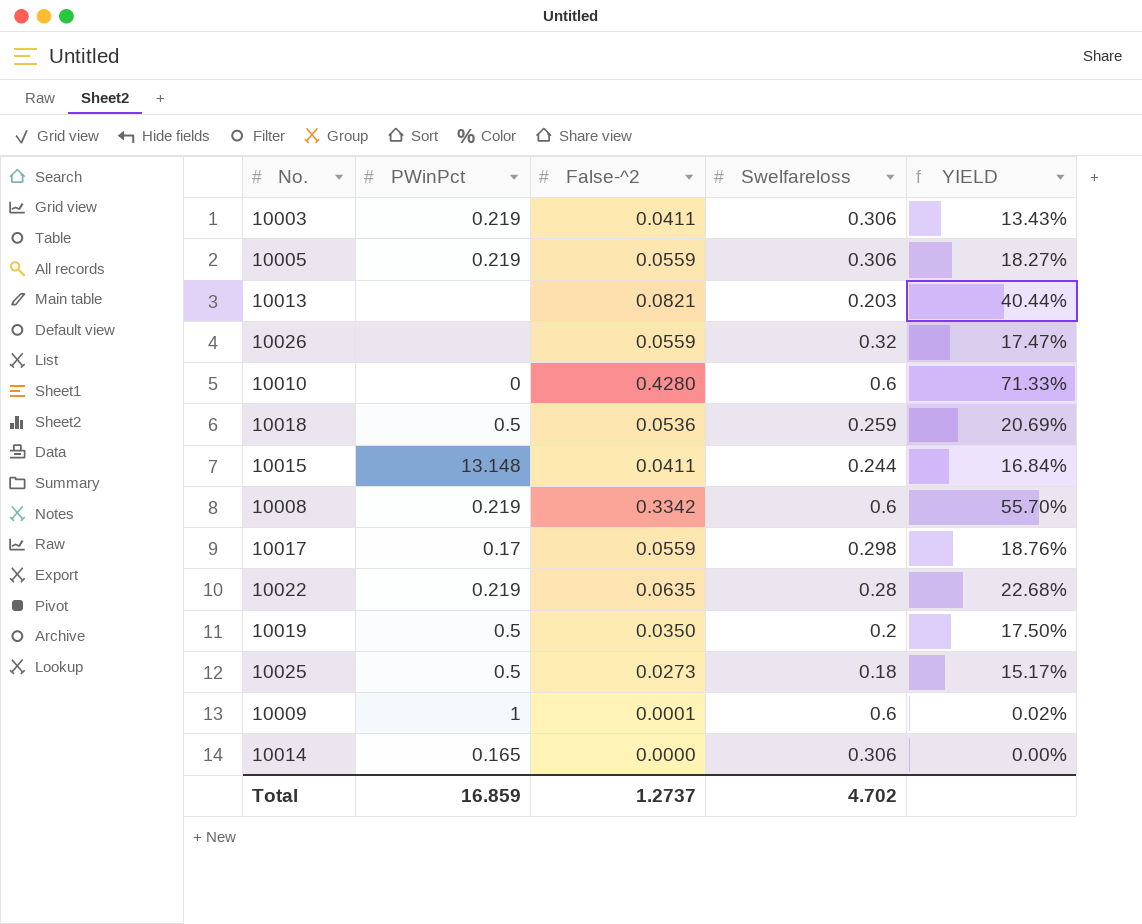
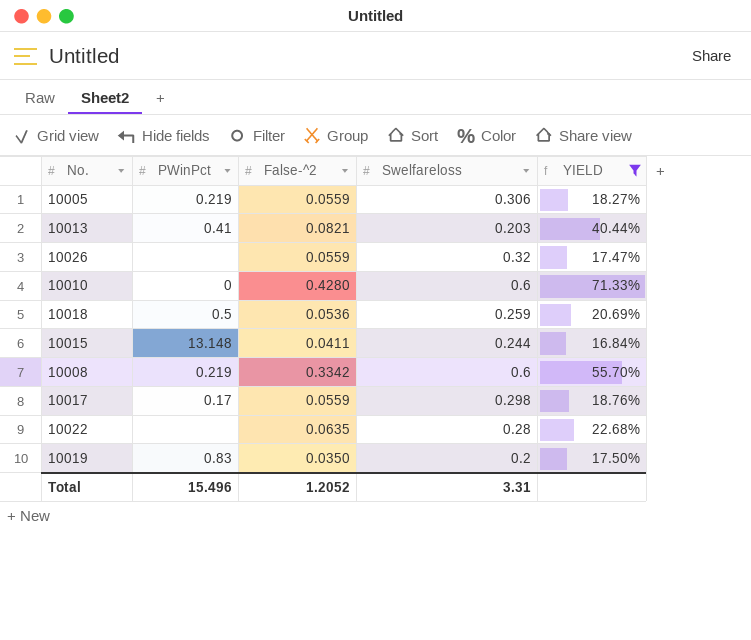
filter: none -> YIELD >= 16.84%
10013 | PWinPct: none -> 0.41
10022 | PWinPct: 0.219 -> none
10019 | PWinPct: 0.5 -> 0.83
Total | PWinPct: 16.859 -> 15.496
Total | False-^2: 1.2737 -> 1.2052
Total | Swelfareloss: 4.702 -> 3.31

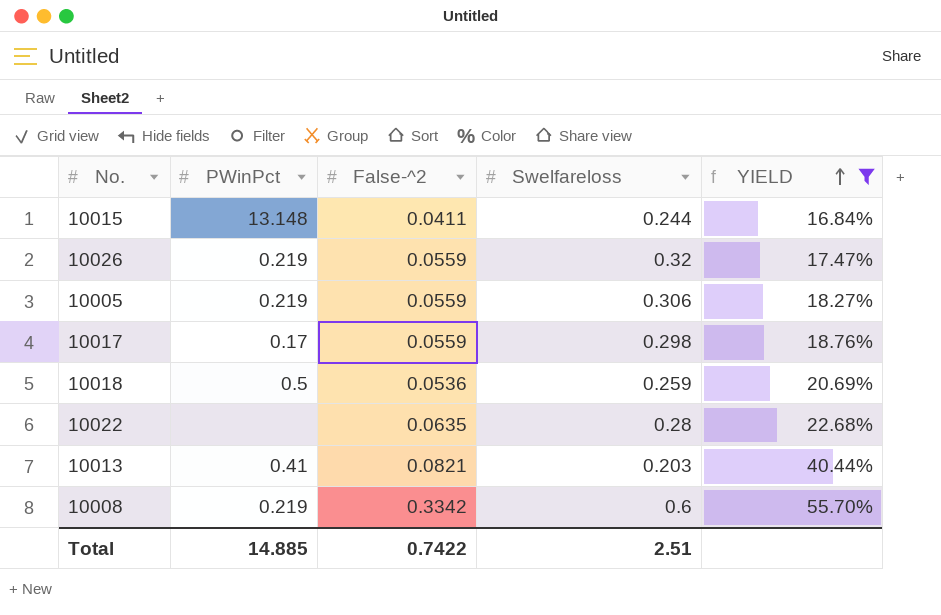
row order: none -> YIELD ascending
row 10010: 0 | 0.4280 | 0.6 | 71.33% -> none
row 10019: 0.83 | 0.0350 | 0.2 | 17.50% -> none
10026 | PWinPct: none -> 0.219
Total | PWinPct: 15.496 -> 14.885
Total | False-^2: 1.2052 -> 0.7422
Total | Swelfareloss: 3.31 -> 2.51

